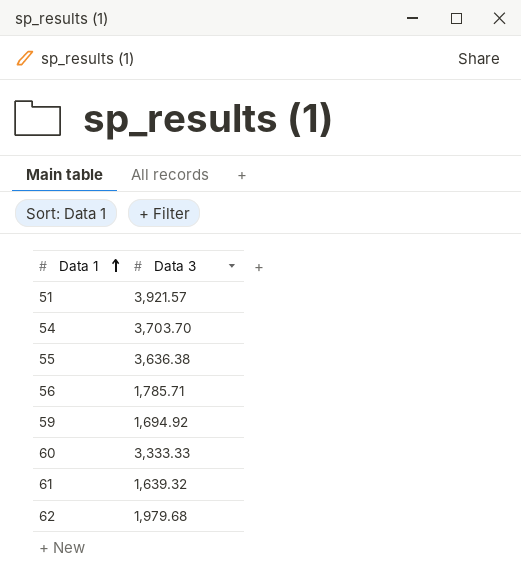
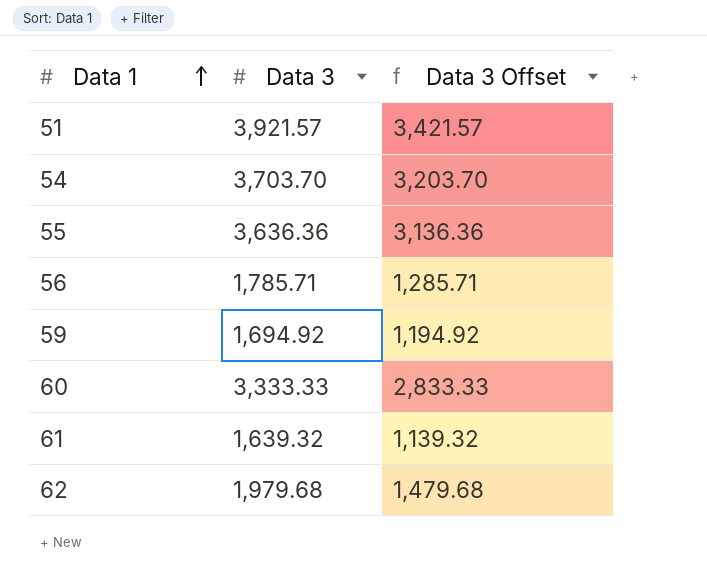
column Data 3 Offset | formula: none -> [Data 3] - 500
55 | Data 3: 3,636.38 -> 3,636.36

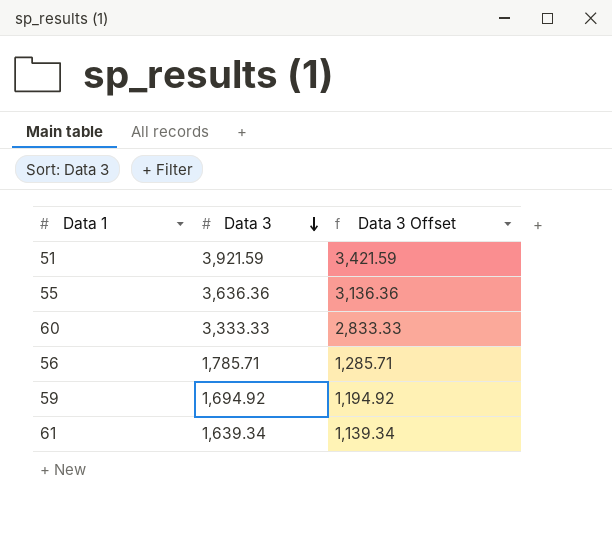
row order: Data 1 ascending -> Data 3 descending
row 54: 3,703.70 | 3,203.70 -> none
row 62: 1,979.68 | 1,479.68 -> none
51 | Data 3: 3,921.57 -> 3,921.59
51 | Data 3 Offset: 3,421.57 -> 3,421.59
61 | Data 3: 1,639.32 -> 1,639.34
61 | Data 3 Offset: 1,139.32 -> 1,139.34

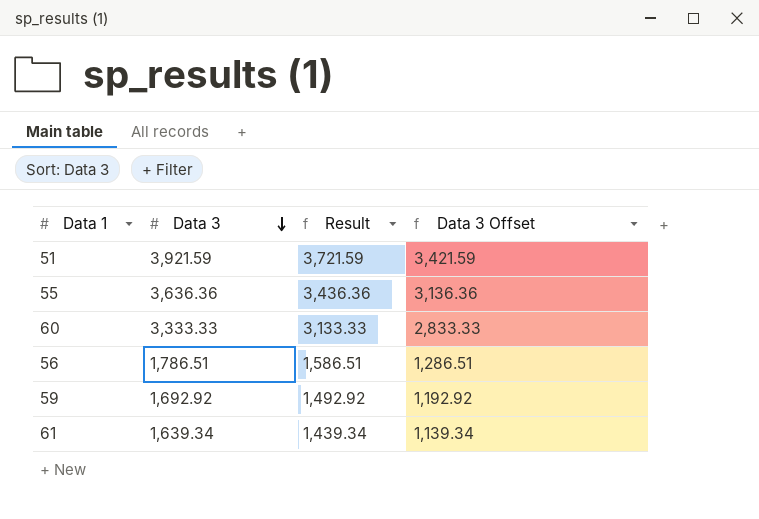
column Result | formula: none -> [Data 3] - 200
56 | Data 3: 1,785.71 -> 1,786.51
56 | Data 3 Offset: 1,285.71 -> 1,286.51
59 | Data 3: 1,694.92 -> 1,692.92
59 | Data 3 Offset: 1,194.92 -> 1,192.92

